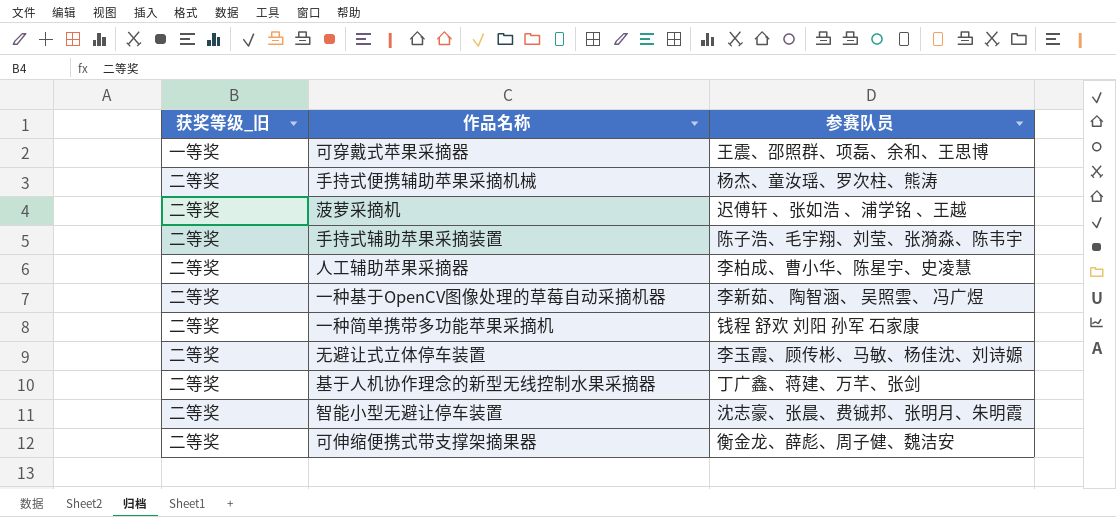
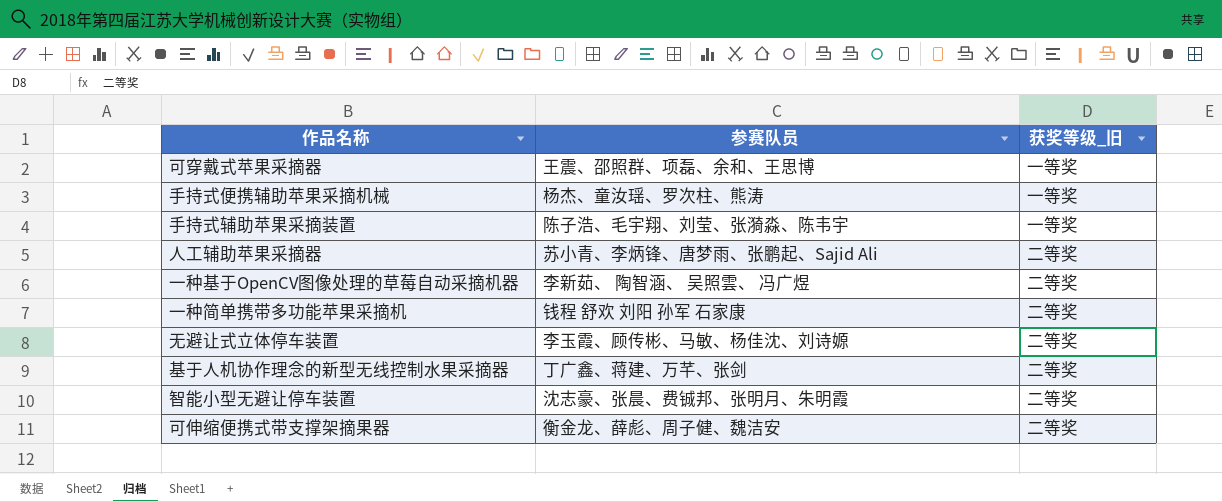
column 获奖等级_旧 | position: 1 -> 3
row 菠萝采摘机: 二等奖 | 迟傅轩 、张如浩 、浦学铭 、王越 -> none
手持式便携辅助苹果采摘机械 | 获奖等级_旧: 二等奖 -> 一等奖
手持式辅助苹果采摘装置 | 获奖等级_旧: 二等奖 -> 一等奖
人工辅助苹果采摘器 | 参赛队员: 李柏成、曹小华、陈星宇、史凌慧 -> 苏小青、李炳锋、唐梦雨、张鹏起、Sajid Ali

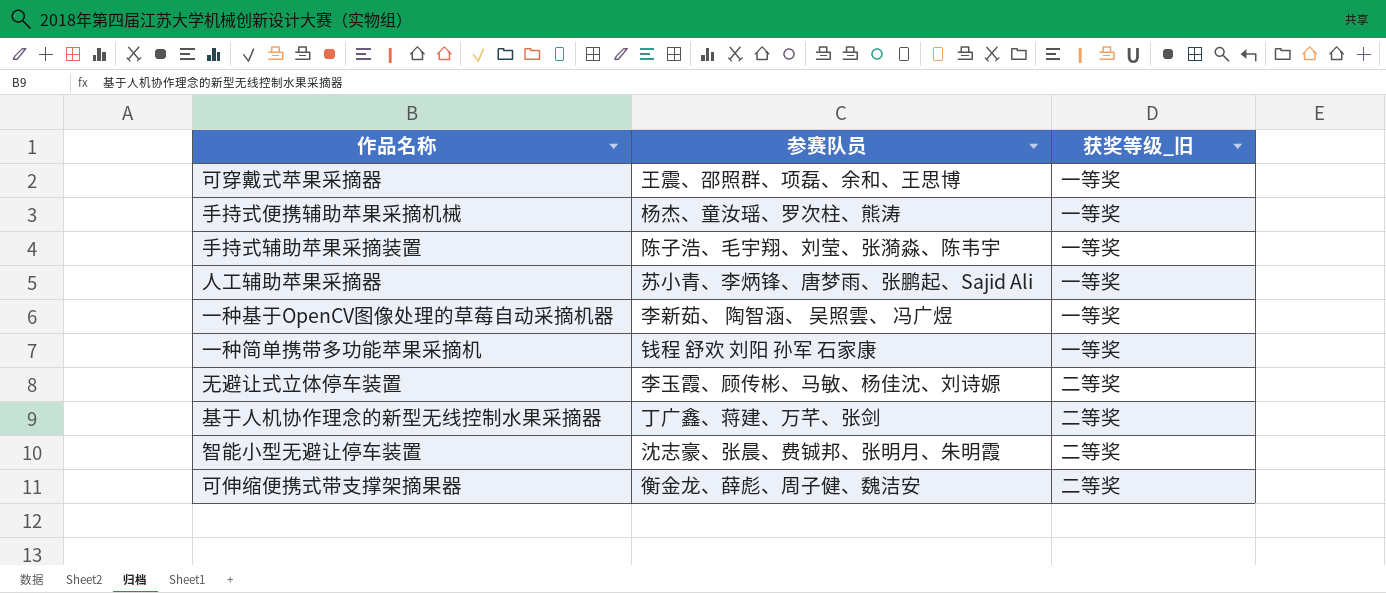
人工辅助苹果采摘器 | 获奖等级_旧: 二等奖 -> 一等奖
一种基于OpenCV图像处理的草莓自动采摘机器 | 获奖等级_旧: 二等奖 -> 一等奖
一种简单携带多功能苹果采摘机 | 获奖等级_旧: 二等奖 -> 一等奖

